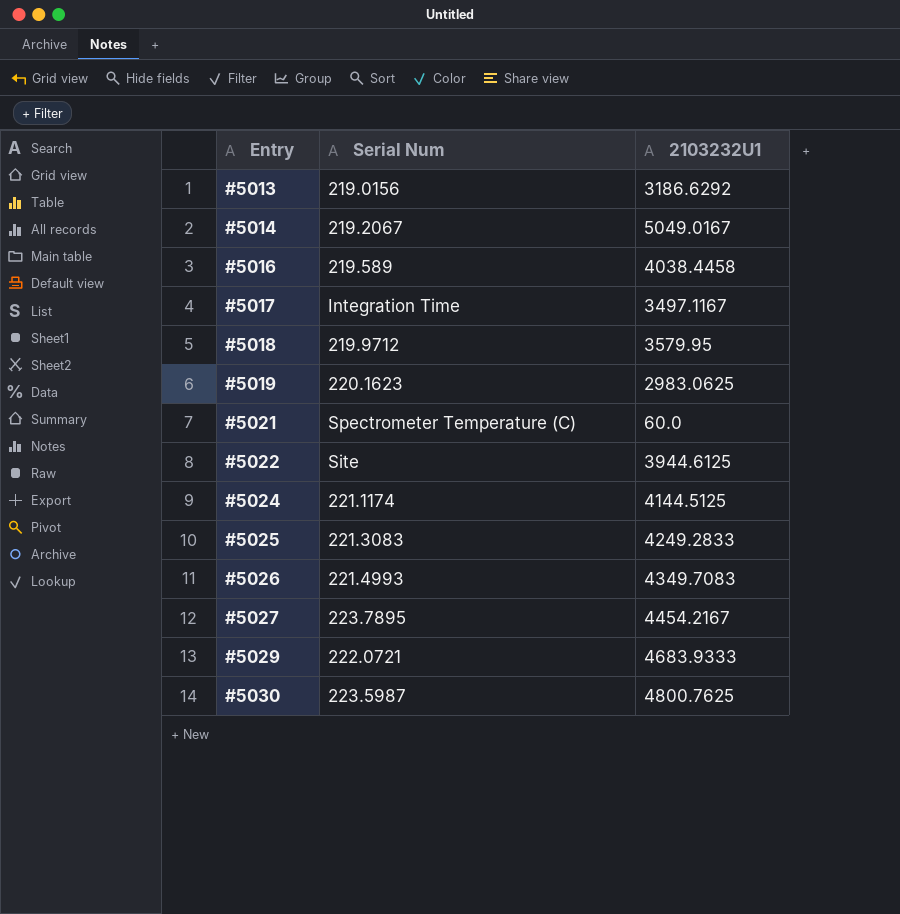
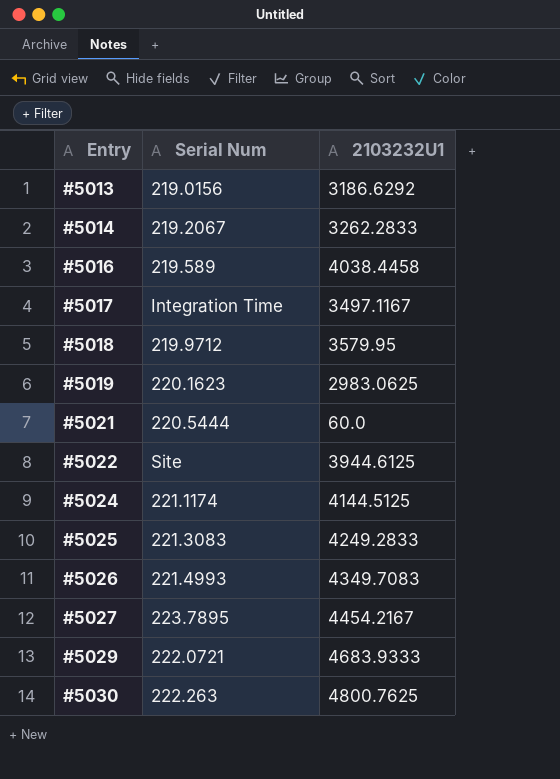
#5014 | 2103232U1: 5049.0167 -> 3262.2833
#5021 | Serial Num: Spectrometer Temperature (C) -> 220.5444
#5030 | Serial Num: 223.5987 -> 222.263

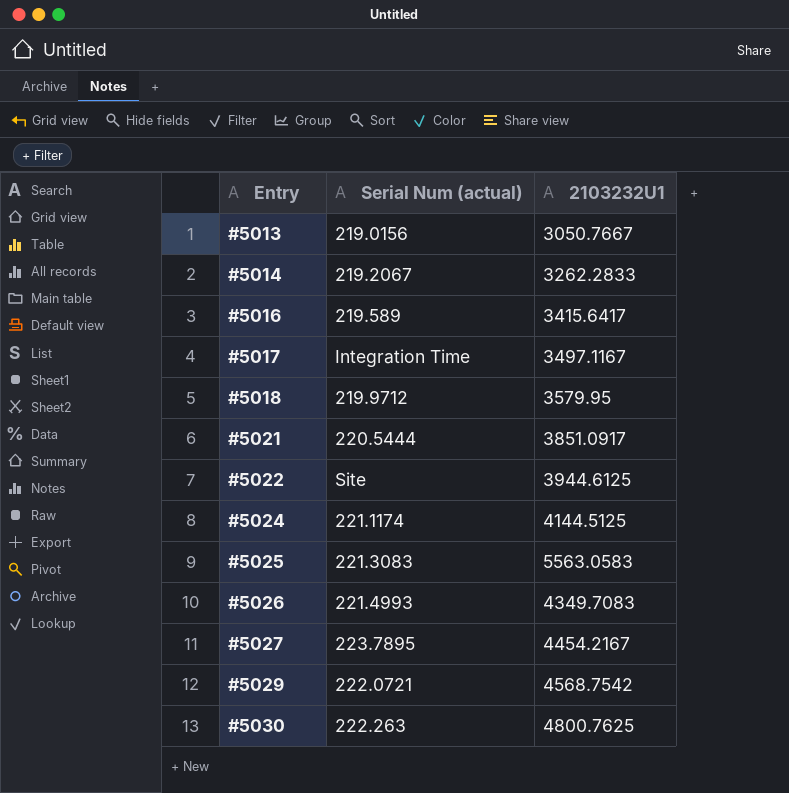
column name: Serial Num -> Serial Num (actual)
row #5019: 220.1623 | 2983.0625 -> none
#5013 | 2103232U1: 3186.6292 -> 3050.7667
#5016 | 2103232U1: 4038.4458 -> 3415.6417
#5021 | 2103232U1: 60.0 -> 3851.0917
#5025 | 2103232U1: 4249.2833 -> 5563.0583
#5029 | 2103232U1: 4683.9333 -> 4568.7542

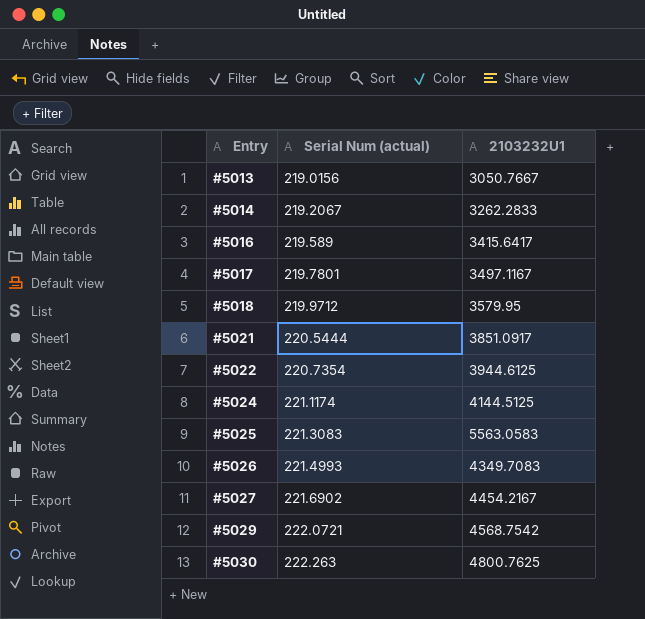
#5017 | Serial Num (actual): Integration Time -> 219.7801
#5022 | Serial Num (actual): Site -> 220.7354
#5027 | Serial Num (actual): 223.7895 -> 221.6902

